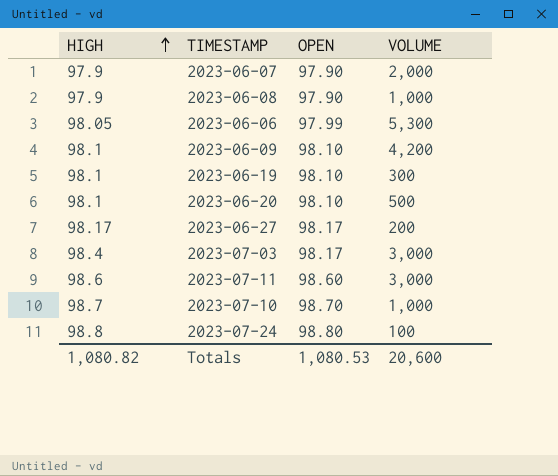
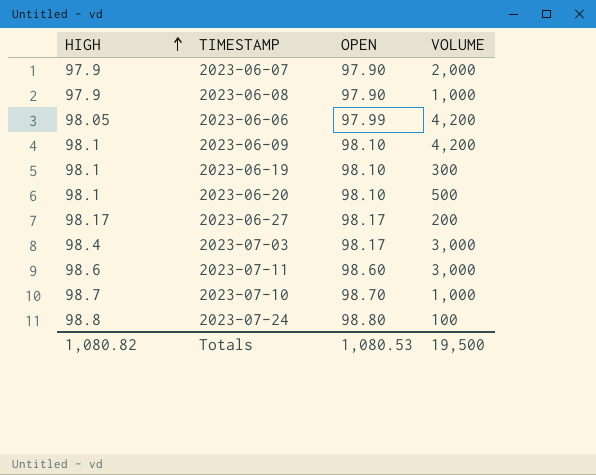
2023-06-06 | VOLUME: 5,300 -> 4,200
Totals | VOLUME: 20,600 -> 19,500

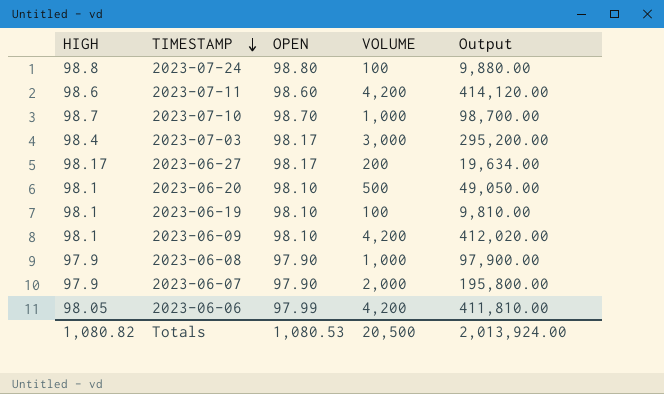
row order: HIGH ascending -> TIMESTAMP descending
column Output | formula: none -> [HIGH] * [VOLUME]
2023-07-11 | VOLUME: 3,000 -> 4,200
2023-06-19 | VOLUME: 300 -> 100
Totals | VOLUME: 19,500 -> 20,500

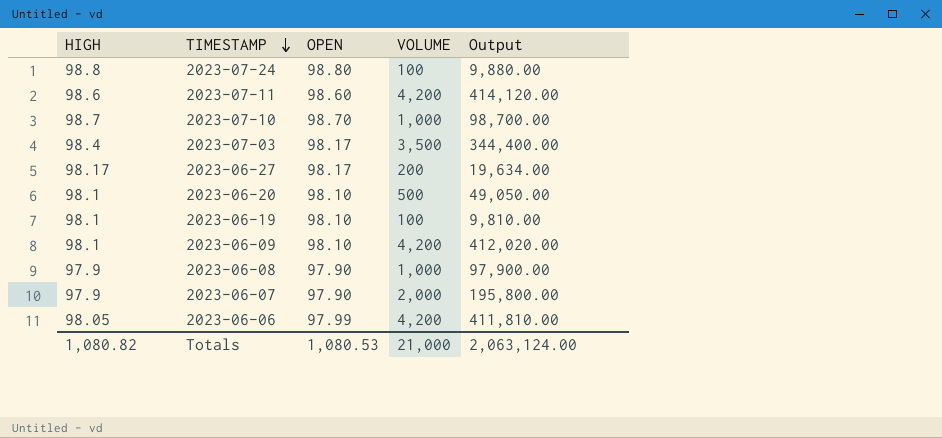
2023-07-03 | VOLUME: 3,000 -> 3,500
2023-07-03 | Output: 295,200.00 -> 344,400.00
Totals | VOLUME: 20,500 -> 21,000
Totals | Output: 2,013,924.00 -> 2,063,124.00

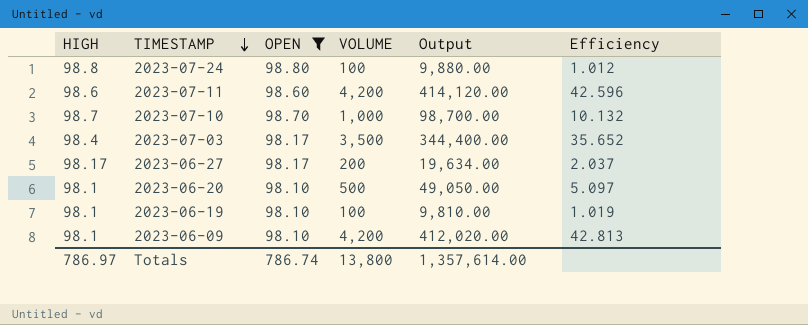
filter: none -> OPEN >= 98.10
column Efficiency | formula: none -> [VOLUME] / [OPEN]
Totals | HIGH: 1,080.82 -> 786.97
Totals | OPEN: 1,080.53 -> 786.74
Totals | VOLUME: 21,000 -> 13,800
Totals | Output: 2,063,124.00 -> 1,357,614.00

